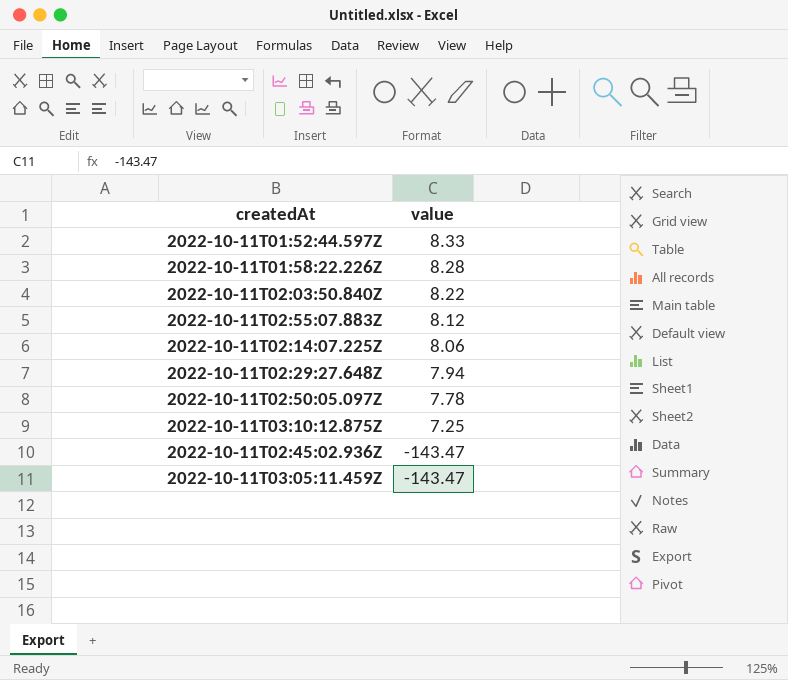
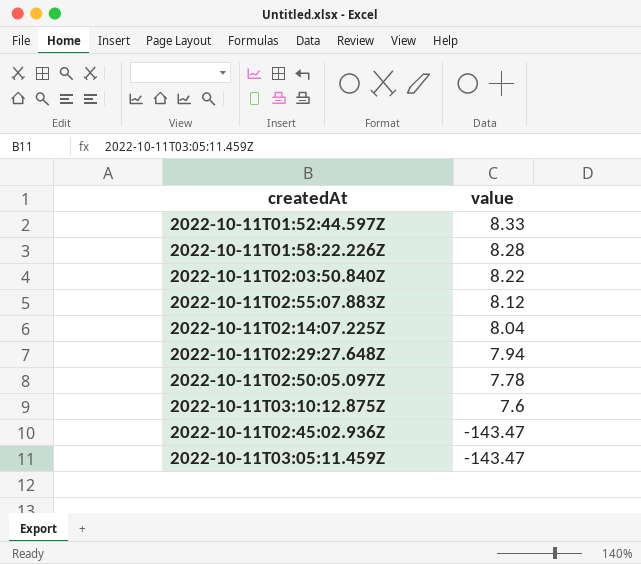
2022-10-11T02:14:07.225Z | value: 8.06 -> 8.04
2022-10-11T03:10:12.875Z | value: 7.25 -> 7.6

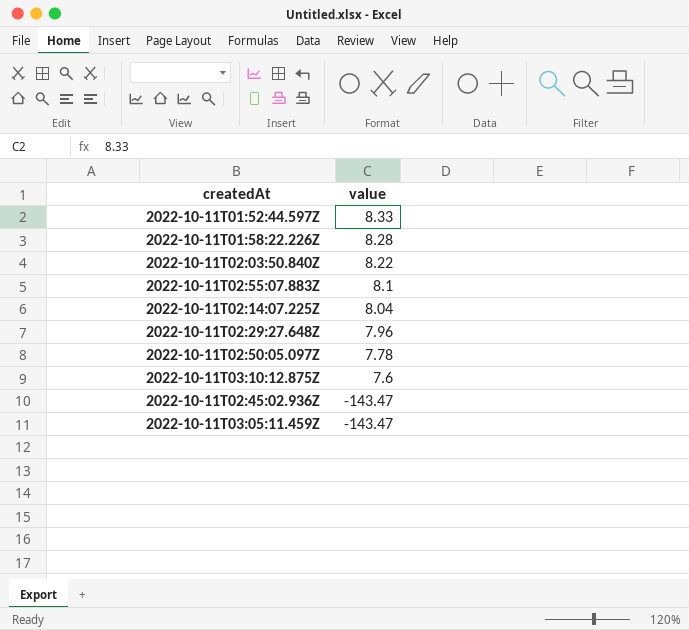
2022-10-11T02:55:07.883Z | value: 8.12 -> 8.1
2022-10-11T02:29:27.648Z | value: 7.94 -> 7.96

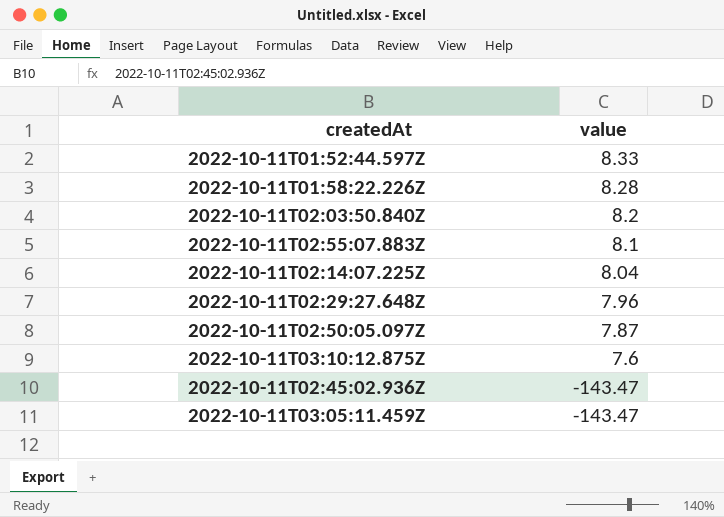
2022-10-11T02:03:50.840Z | value: 8.22 -> 8.2
2022-10-11T02:50:05.097Z | value: 7.78 -> 7.87

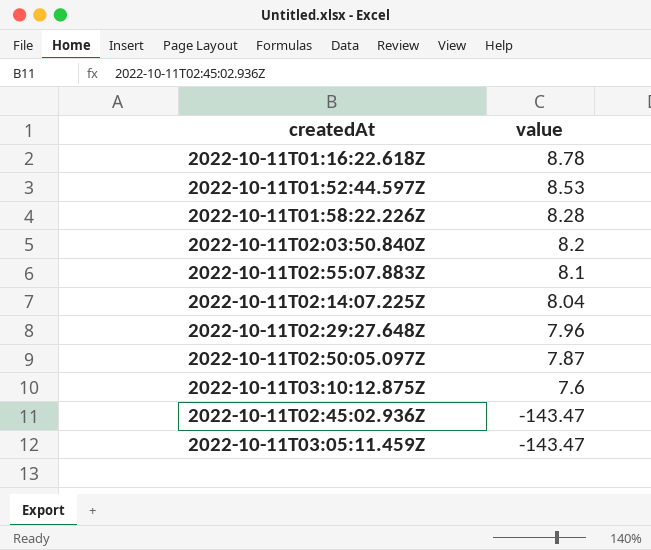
row 2022-10-11T01:16:22.618Z: none -> 8.78
2022-10-11T01:52:44.597Z | value: 8.33 -> 8.53

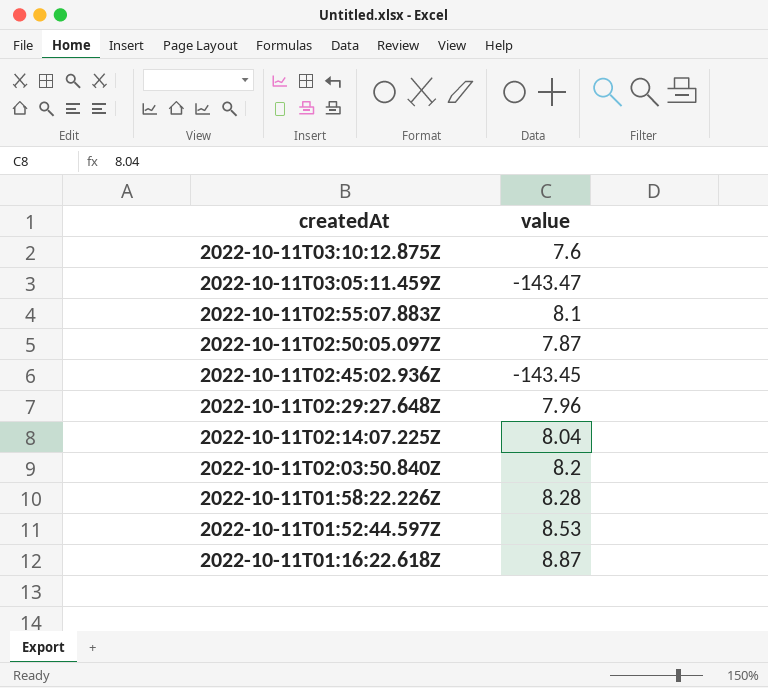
row order: value descending -> createdAt descending
2022-10-11T02:45:02.936Z | value: -143.47 -> -143.45
2022-10-11T01:16:22.618Z | value: 8.78 -> 8.87

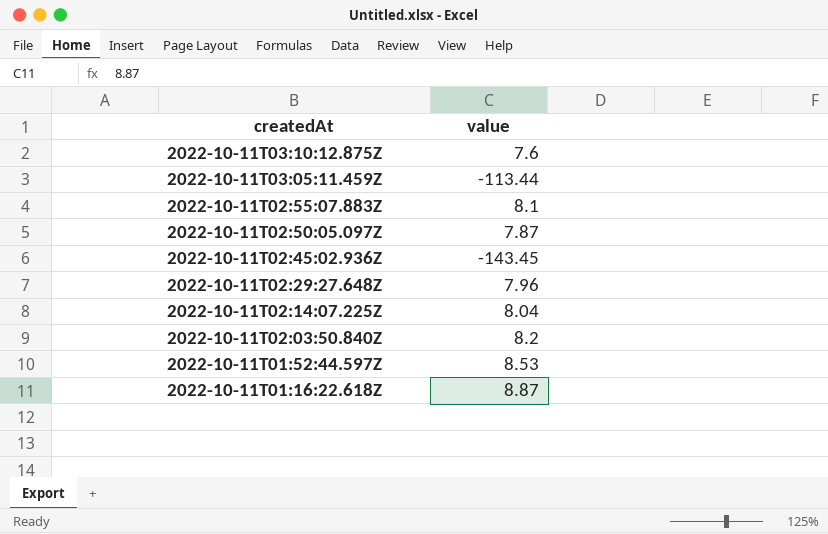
row 2022-10-11T01:58:22.226Z: 8.28 -> none
2022-10-11T03:05:11.459Z | value: -143.47 -> -113.44

